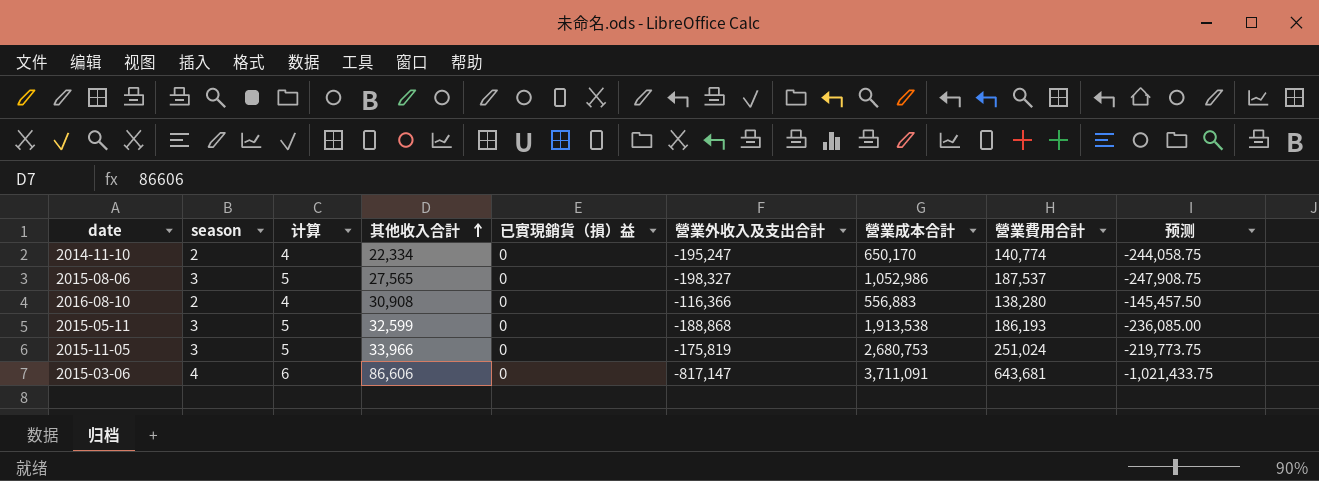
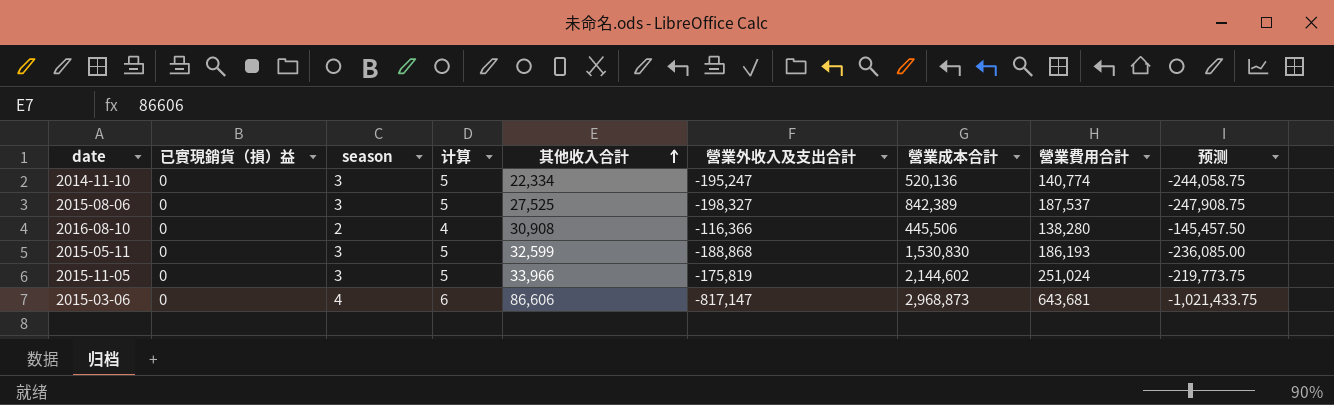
column 已實現銷貨（損）益 | position: 5 -> 2
2014-11-10 | season: 2 -> 3
2014-11-10 | 计算: 4 -> 5
2014-11-10 | 營業成本合計: 650,170 -> 520,136
2015-08-06 | 其他收入合計: 27,565 -> 27,525
2015-08-06 | 營業成本合計: 1,052,986 -> 842,389
2016-08-10 | 營業成本合計: 556,883 -> 445,506
2015-05-11 | 營業成本合計: 1,913,538 -> 1,530,830
2015-11-05 | 營業成本合計: 2,680,753 -> 2,144,602
2015-03-06 | 營業成本合計: 3,711,091 -> 2,968,873

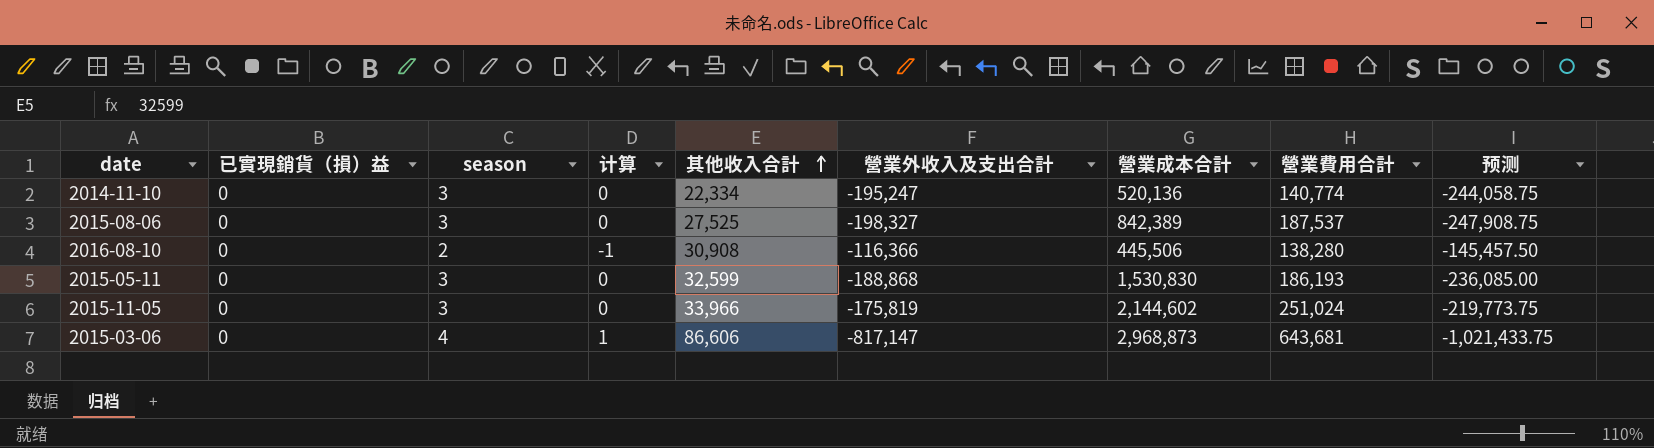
column 计算 | formula: [season] + 2 -> [season] - 3

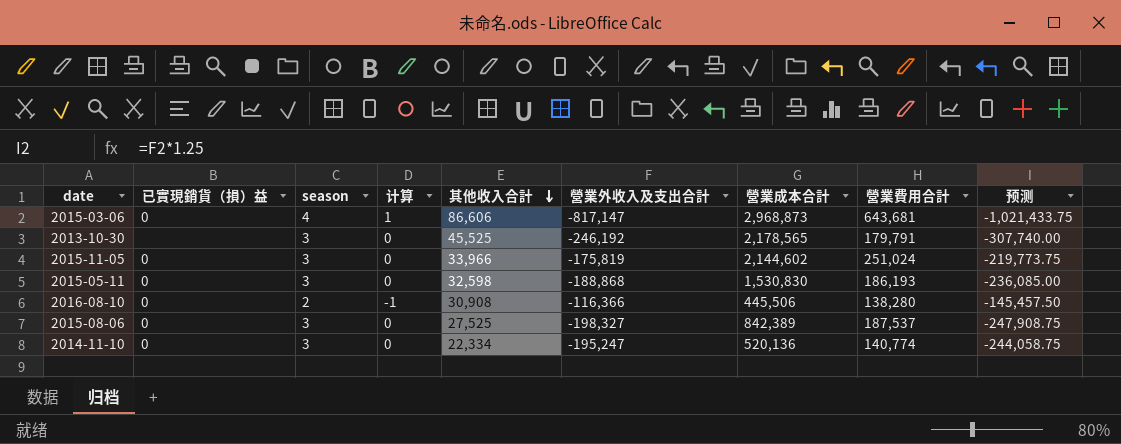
row order: 其他收入合計 ascending -> 其他收入合計 descending
row 2013-10-30: none -> none | 3 | 0 | 45,525 | -246,192 | 2,178,565 | 179,791 | -307,740.00
2015-05-11 | 其他收入合計: 32,599 -> 32,598

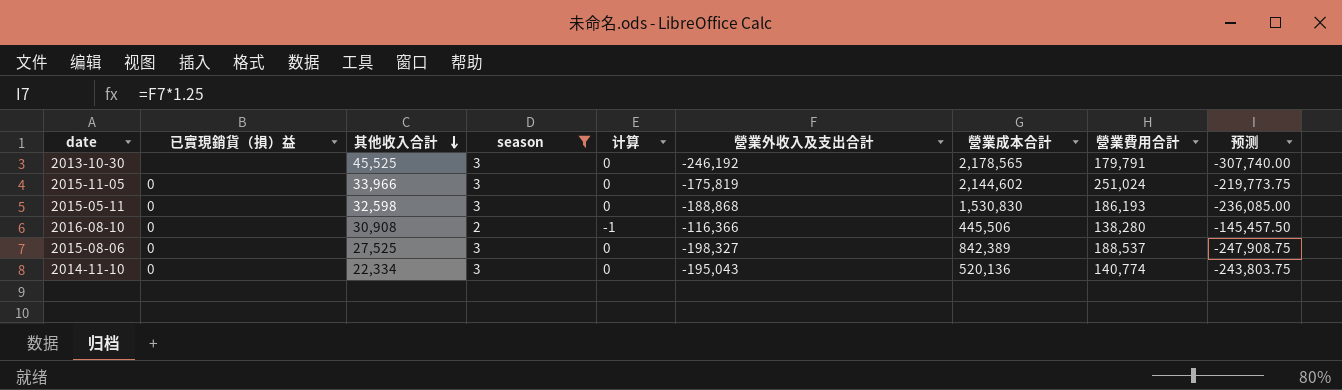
filter: none -> season != 4
column 其他收入合計 | position: 5 -> 3
2015-08-06 | 營業費用合計: 187,537 -> 188,537
2014-11-10 | 營業外收入及支出合計: -195,247 -> -195,043
2014-11-10 | 预测: -244,058.75 -> -243,803.75

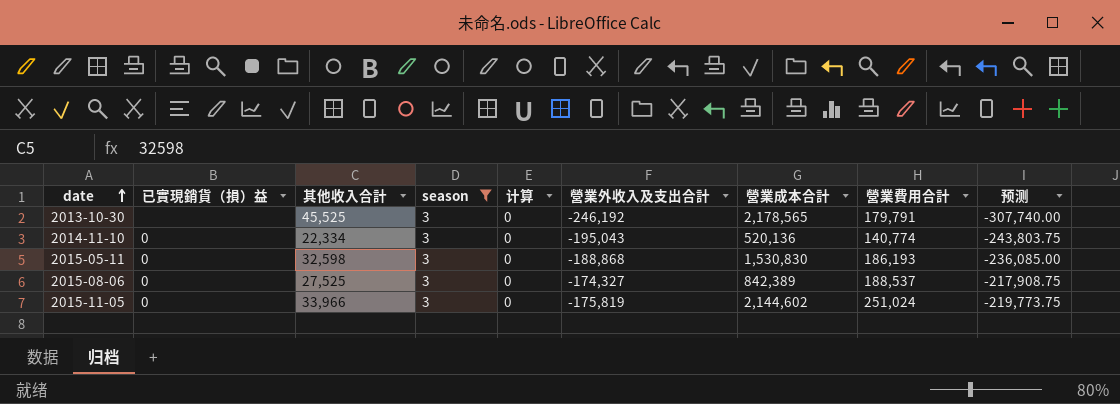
row order: 其他收入合計 descending -> date ascending
row 2016-08-10: 0 | 30,908 | 2 | -1 | -116,366 | 445,506 | 138,280 | -145,457.50 -> none
2015-08-06 | 營業外收入及支出合計: -198,327 -> -174,327
2015-08-06 | 预测: -247,908.75 -> -217,908.75

